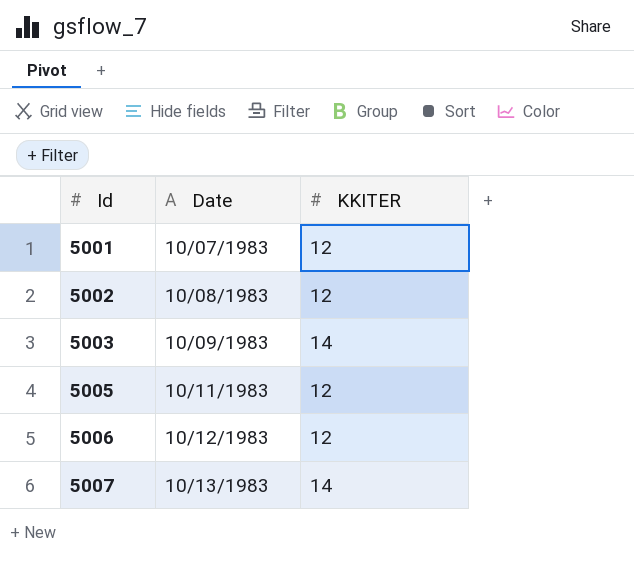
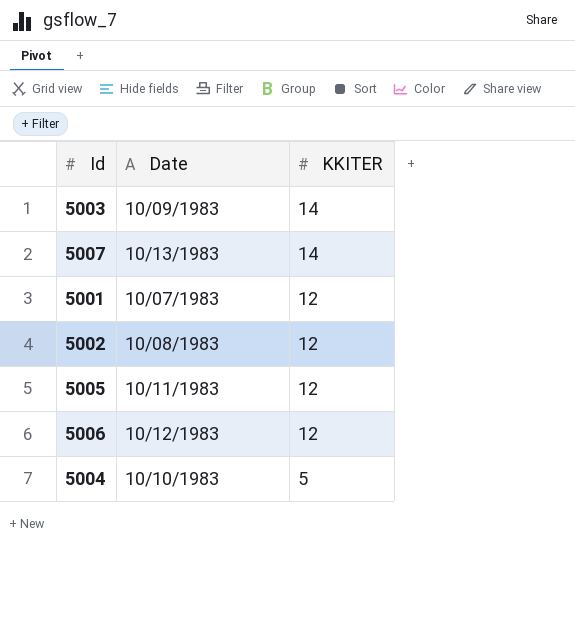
row order: Id ascending -> KKITER descending
row 5004: none -> 10/10/1983 | 5

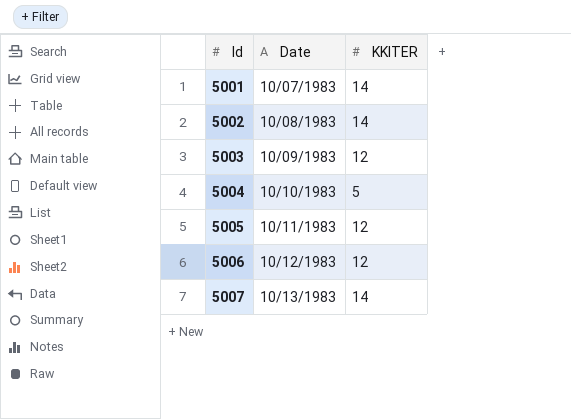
row order: KKITER descending -> Id ascending
5001 | KKITER: 12 -> 14
5002 | KKITER: 12 -> 14
5003 | KKITER: 14 -> 12

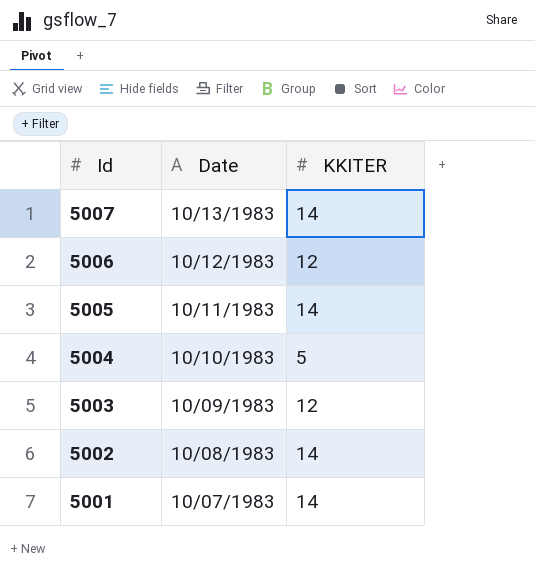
row order: Id ascending -> Id descending
5005 | KKITER: 12 -> 14

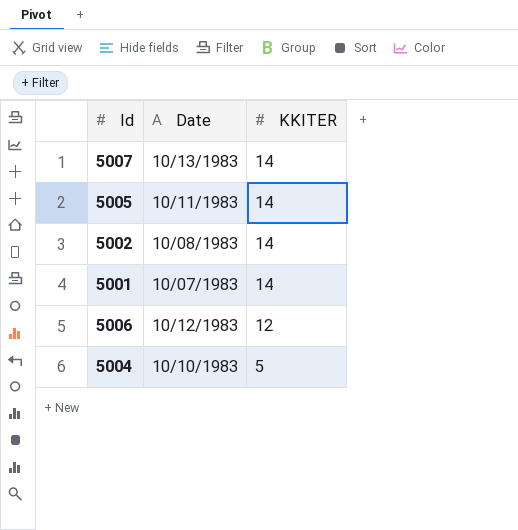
row order: Id descending -> KKITER descending
row 5003: 10/09/1983 | 12 -> none

